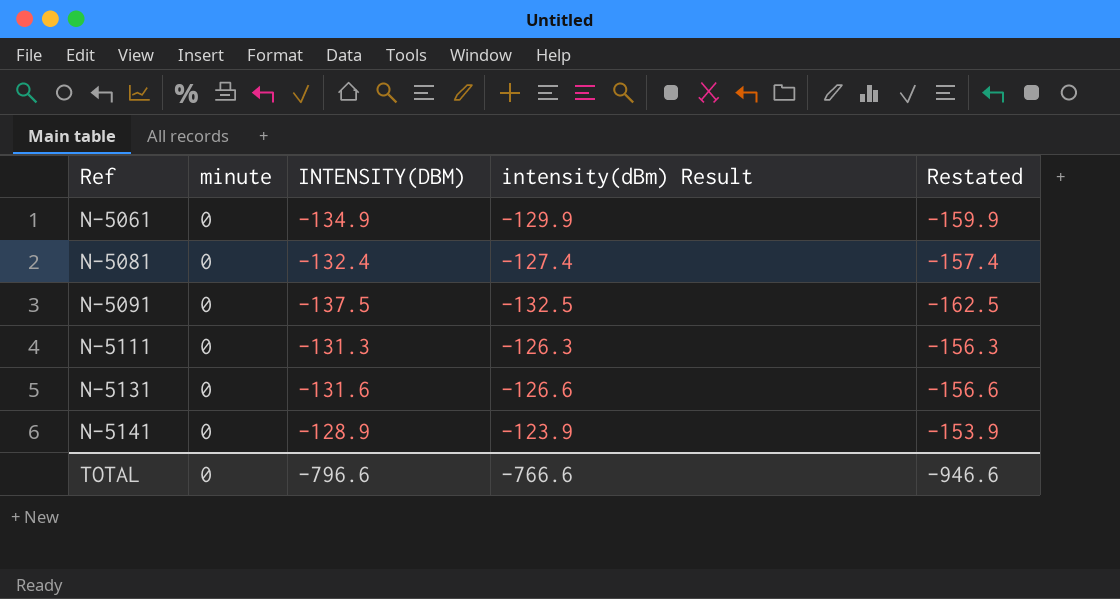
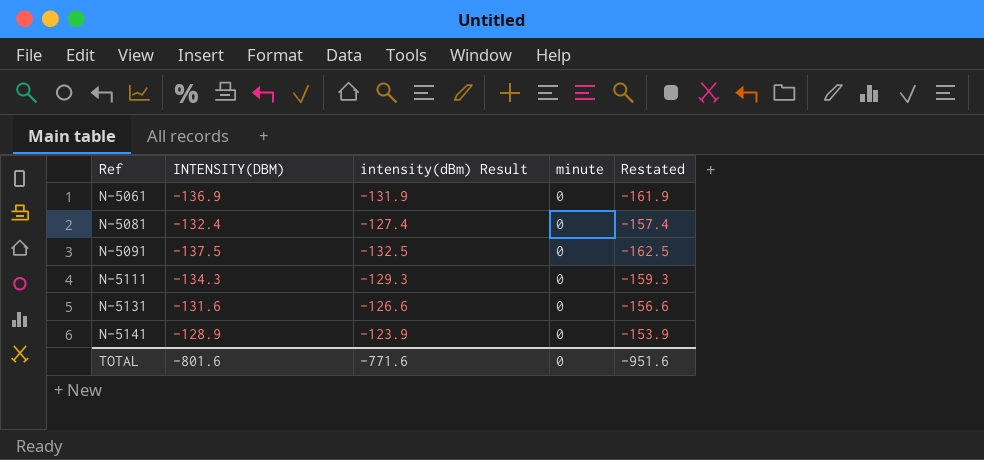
column minute | position: 2 -> 4
N-5061 | INTENSITY(DBM): -134.9 -> -136.9
N-5061 | intensity(dBm) Result: -129.9 -> -131.9
N-5061 | Restated: -159.9 -> -161.9
N-5111 | INTENSITY(DBM): -131.3 -> -134.3
N-5111 | intensity(dBm) Result: -126.3 -> -129.3
N-5111 | Restated: -156.3 -> -159.3
TOTAL | INTENSITY(DBM): -796.6 -> -801.6
TOTAL | intensity(dBm) Result: -766.6 -> -771.6
TOTAL | Restated: -946.6 -> -951.6

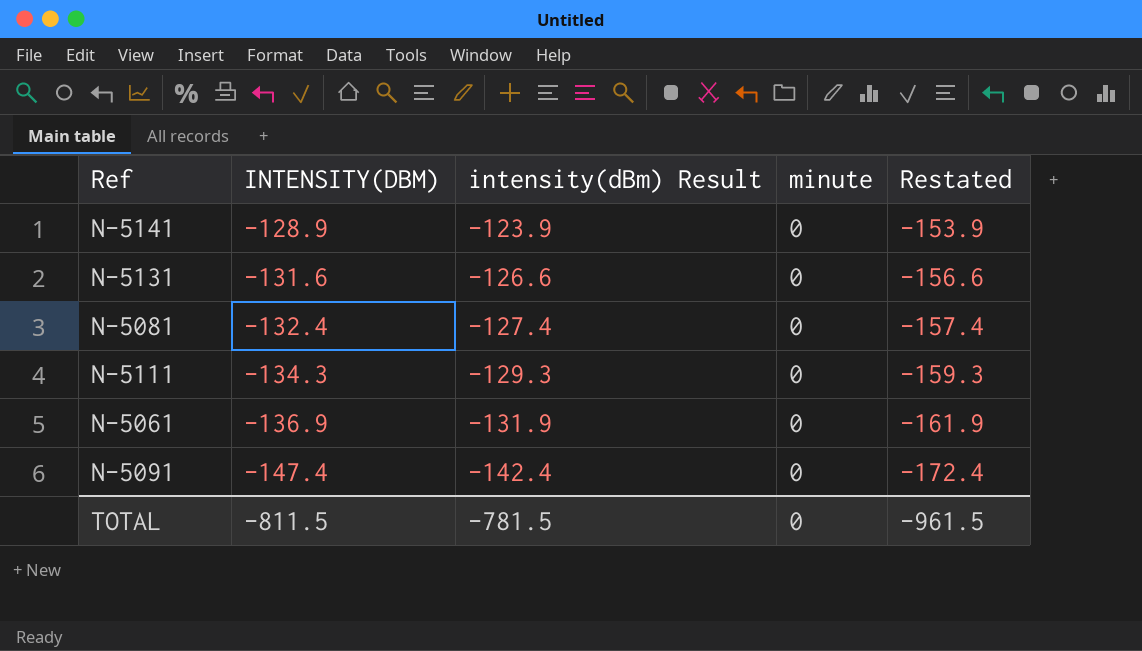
row order: Ref ascending -> INTENSITY(DBM) descending
N-5091 | INTENSITY(DBM): -137.5 -> -147.4
N-5091 | intensity(dBm) Result: -132.5 -> -142.4
N-5091 | Restated: -162.5 -> -172.4
TOTAL | INTENSITY(DBM): -801.6 -> -811.5
TOTAL | intensity(dBm) Result: -771.6 -> -781.5
TOTAL | Restated: -951.6 -> -961.5

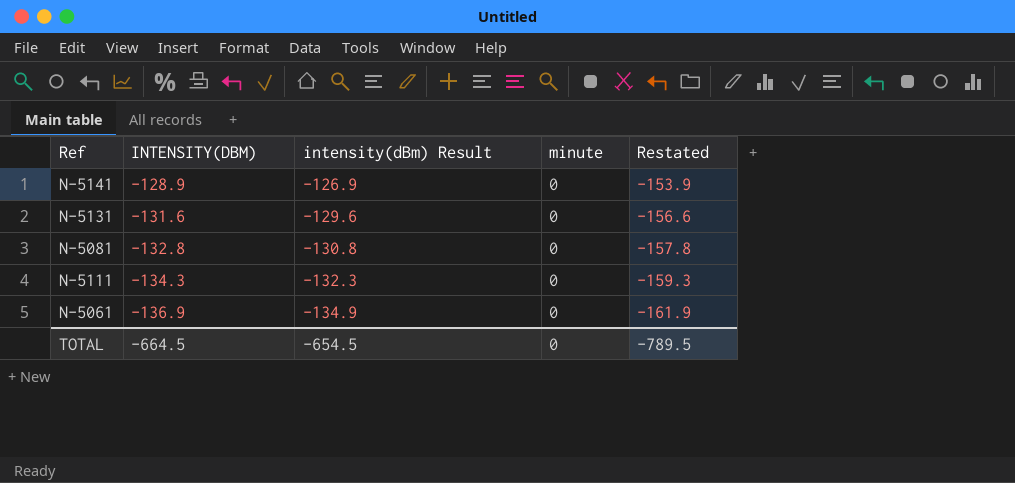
column intensity(dBm) Result | formula: [INTENSITY(DBM)] + 5 -> [INTENSITY(DBM)] + 2
row N-5091: -147.4 | -142.4 | 0 | -172.4 -> none
N-5081 | INTENSITY(DBM): -132.4 -> -132.8
N-5081 | Restated: -157.4 -> -157.8
TOTAL | INTENSITY(DBM): -811.5 -> -664.5
TOTAL | intensity(dBm) Result: -781.5 -> -654.5
TOTAL | Restated: -961.5 -> -789.5

